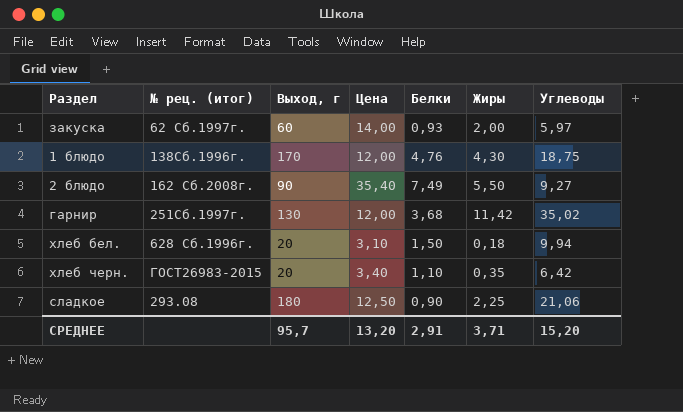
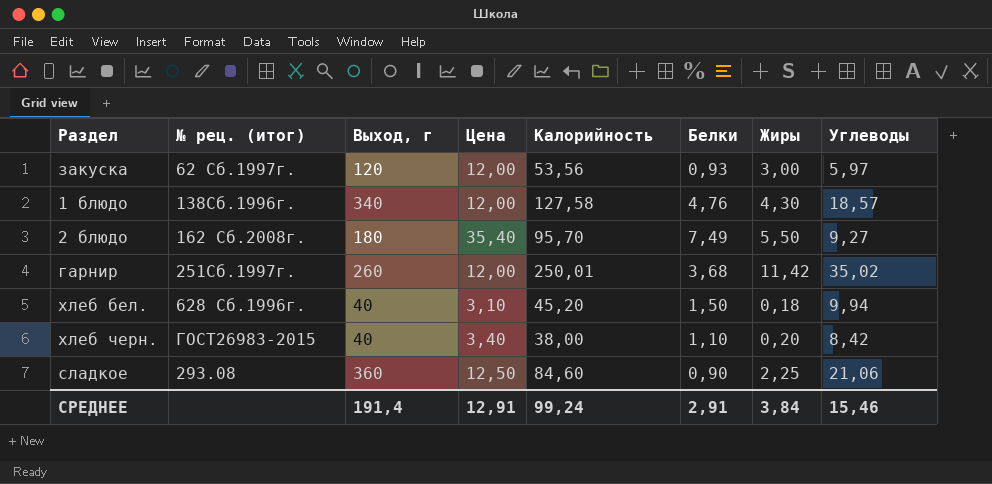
column Калорийность | position: none -> 5
закуска | Выход, г: 60 -> 120
закуска | Цена: 14,00 -> 12,00
закуска | Жиры: 2,00 -> 3,00
1 блюдо | Выход, г: 170 -> 340
1 блюдо | Углеводы: 18,75 -> 18,57
2 блюдо | Выход, г: 90 -> 180
гарнир | Выход, г: 130 -> 260
хлеб бел. | Выход, г: 20 -> 40
хлеб черн. | Выход, г: 20 -> 40
хлеб черн. | Жиры: 0,35 -> 0,20
хлеб черн. | Углеводы: 6,42 -> 8,42
сладкое | Выход, г: 180 -> 360
СРЕДНЕЕ | Выход, г: 95,7 -> 191,4
СРЕДНЕЕ | Цена: 13,20 -> 12,91
СРЕДНЕЕ | Жиры: 3,71 -> 3,84
СРЕДНЕЕ | Углеводы: 15,20 -> 15,46

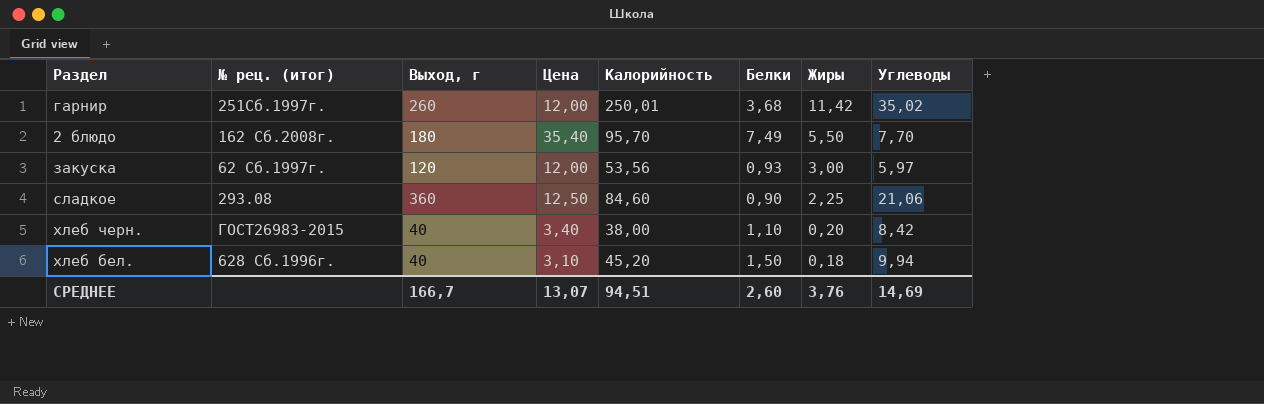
row order: none -> Жиры descending
row 1 блюдо: 138Сб.1996г. | 340 | 12,00 | 127,58 | 4,76 | 4,30 | 18,57 -> none
2 блюдо | Углеводы: 9,27 -> 7,70
СРЕДНЕЕ | Выход, г: 191,4 -> 166,7
СРЕДНЕЕ | Цена: 12,91 -> 13,07
СРЕДНЕЕ | Калорийность: 99,24 -> 94,51
СРЕДНЕЕ | Белки: 2,91 -> 2,60
СРЕДНЕЕ | Жиры: 3,84 -> 3,76
СРЕДНЕЕ | Углеводы: 15,46 -> 14,69

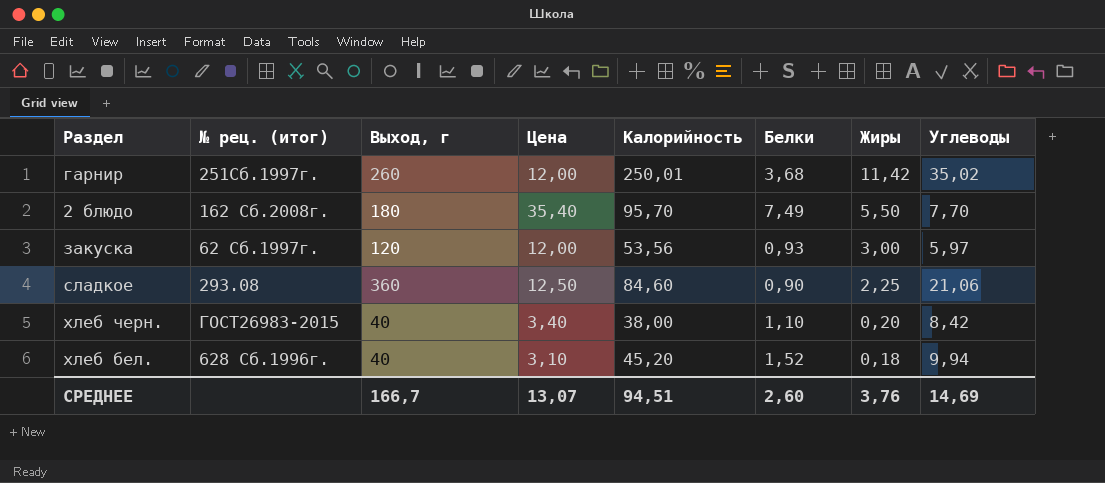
хлеб бел. | Белки: 1,50 -> 1,52

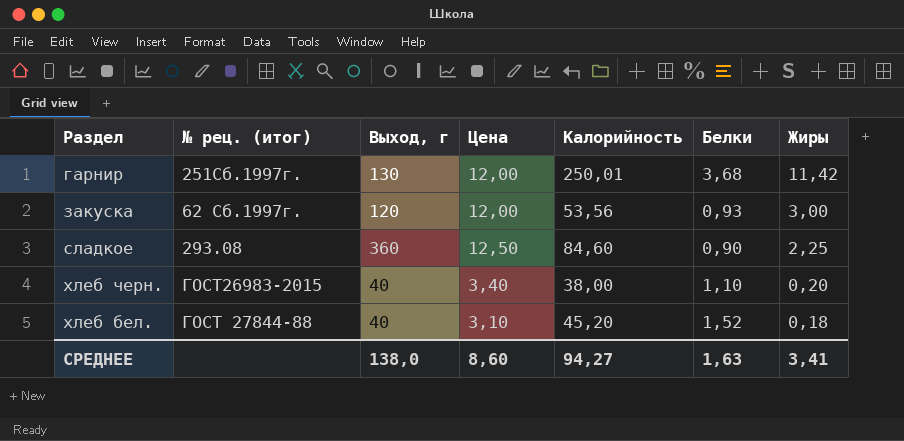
column Углеводы | position: 8 -> none
row 2 блюдо: 162 Сб.2008г. | 180 | 35,40 | 95,70 | 7,49 | 5,50 | 7,70 -> none
гарнир | Выход, г: 260 -> 130
хлеб бел. | № рец. (итог): 628 Сб.1996г. -> ГОСТ 27844-88
СРЕДНЕЕ | Выход, г: 166,7 -> 138,0
СРЕДНЕЕ | Цена: 13,07 -> 8,60
СРЕДНЕЕ | Калорийность: 94,51 -> 94,27
СРЕДНЕЕ | Белки: 2,60 -> 1,63
СРЕДНЕЕ | Жиры: 3,76 -> 3,41

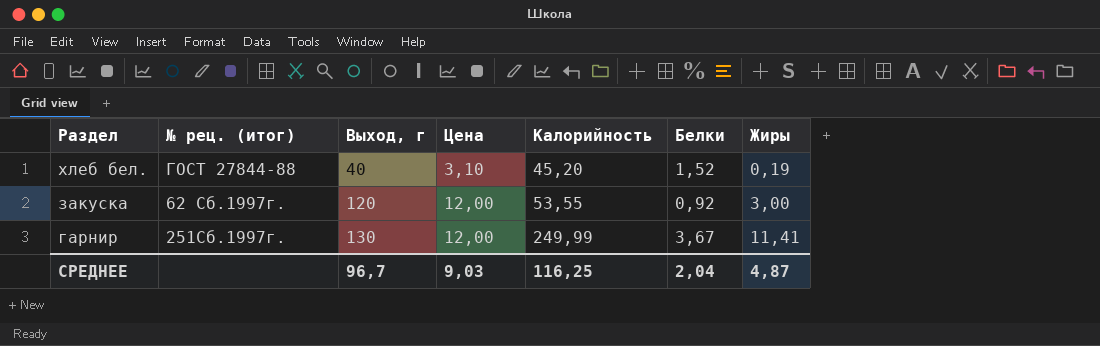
row order: Жиры descending -> Раздел descending
row сладкое: 293.08 | 360 | 12,50 | 84,60 | 0,90 | 2,25 -> none
row хлеб черн.: ГОСТ26983-2015 | 40 | 3,40 | 38,00 | 1,10 | 0,20 -> none
хлеб бел. | Жиры: 0,18 -> 0,19
закуска | Калорийность: 53,56 -> 53,55
закуска | Белки: 0,93 -> 0,92
гарнир | Калорийность: 250,01 -> 249,99
гарнир | Белки: 3,68 -> 3,67
гарнир | Жиры: 11,42 -> 11,41
СРЕДНЕЕ | Выход, г: 138,0 -> 96,7
СРЕДНЕЕ | Цена: 8,60 -> 9,03
СРЕДНЕЕ | Калорийность: 94,27 -> 116,25
СРЕДНЕЕ | Белки: 1,63 -> 2,04
СРЕДНЕЕ | Жиры: 3,41 -> 4,87

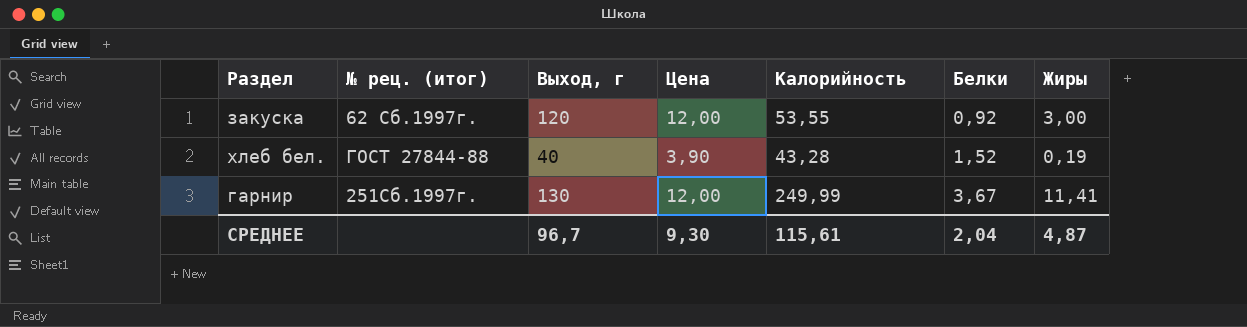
row order: Раздел descending -> Белки ascending
хлеб бел. | Цена: 3,10 -> 3,90
хлеб бел. | Калорийность: 45,20 -> 43,28
СРЕДНЕЕ | Цена: 9,03 -> 9,30
СРЕДНЕЕ | Калорийность: 116,25 -> 115,61

